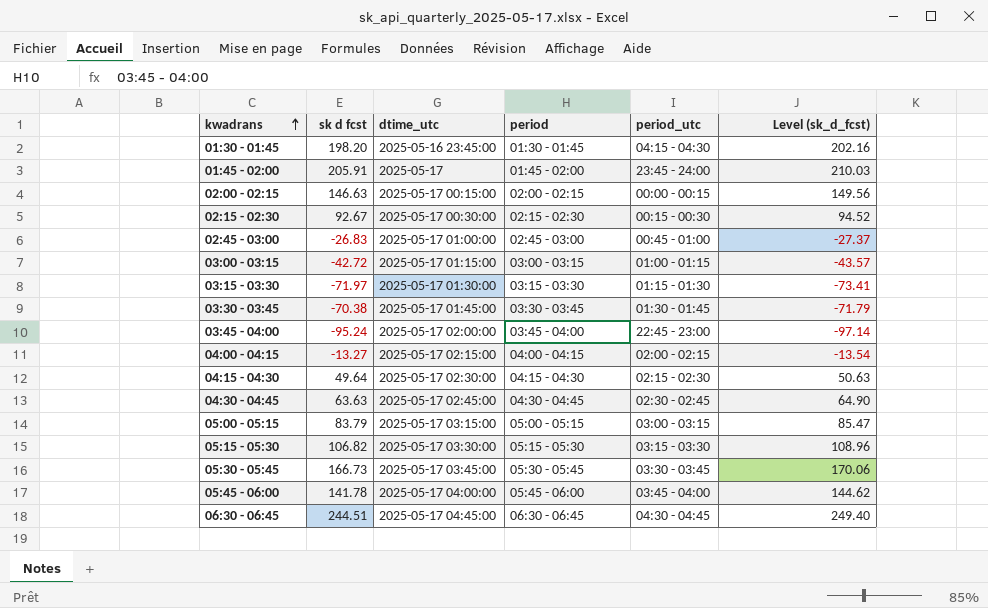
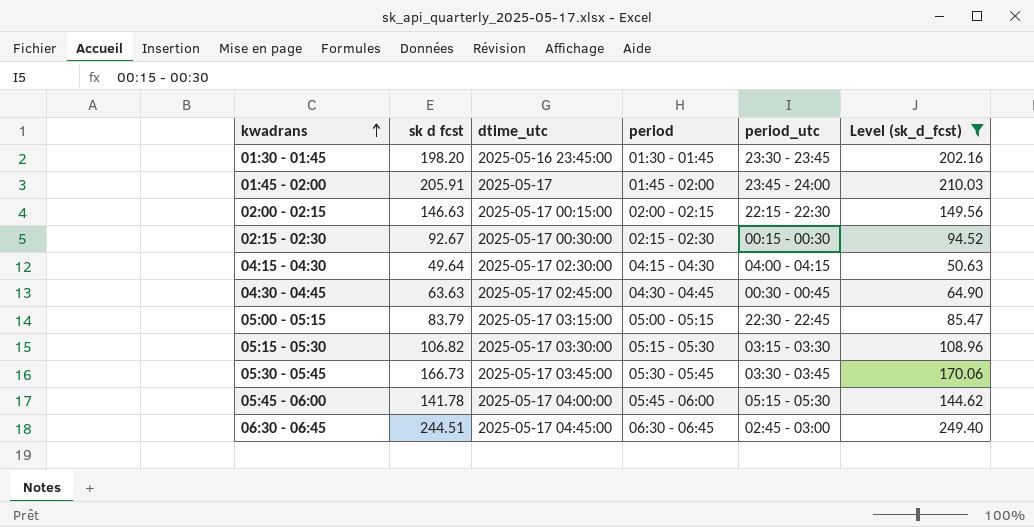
filter: none -> Level (sk_d_fcst) >= 50.63
01:30 - 01:45 | period_utc: 04:15 - 04:30 -> 23:30 - 23:45
02:00 - 02:15 | period_utc: 00:00 - 00:15 -> 22:15 - 22:30
04:15 - 04:30 | period_utc: 02:15 - 02:30 -> 04:00 - 04:15
04:30 - 04:45 | period_utc: 02:30 - 02:45 -> 00:30 - 00:45
05:00 - 05:15 | period_utc: 03:00 - 03:15 -> 22:30 - 22:45
05:45 - 06:00 | period_utc: 03:45 - 04:00 -> 05:15 - 05:30
06:30 - 06:45 | period_utc: 04:30 - 04:45 -> 02:45 - 03:00

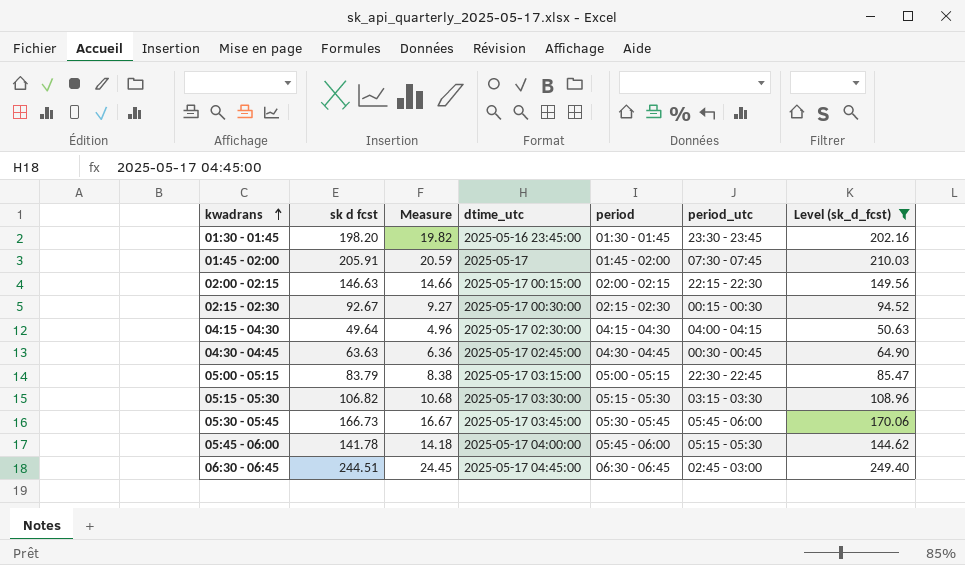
column Measure | formula: none -> [sk d fcst] * 0.1
01:45 - 02:00 | period_utc: 23:45 - 24:00 -> 07:30 - 07:45
05:30 - 05:45 | period_utc: 03:30 - 03:45 -> 05:45 - 06:00

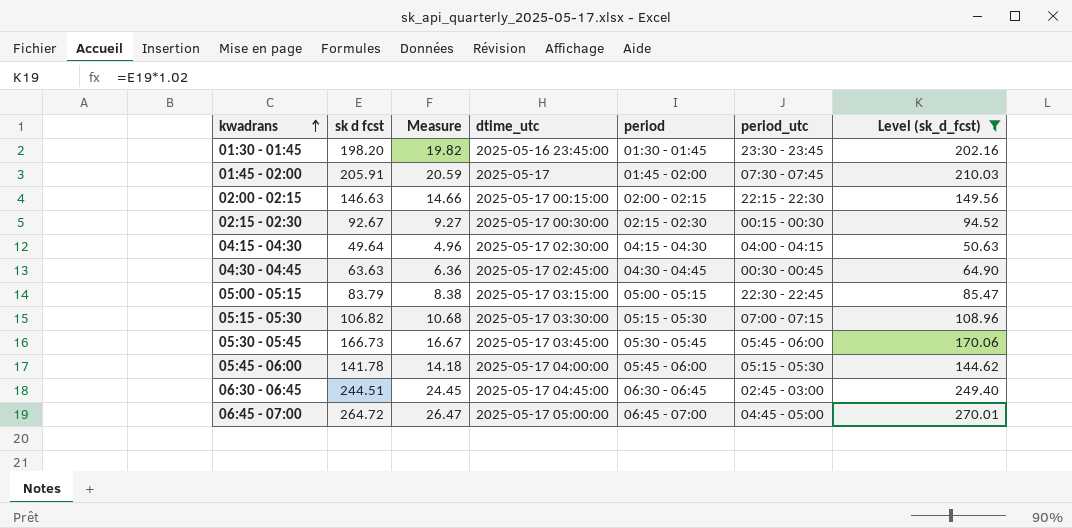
05:15 - 05:30 | period_utc: 03:15 - 03:30 -> 07:00 - 07:15
row 06:45 - 07:00: none -> 264.72 | 26.47 | 2025-05-17 05:00:00 | 06:45 - 07:00 | 04:45 - 05:00 | 270.01

